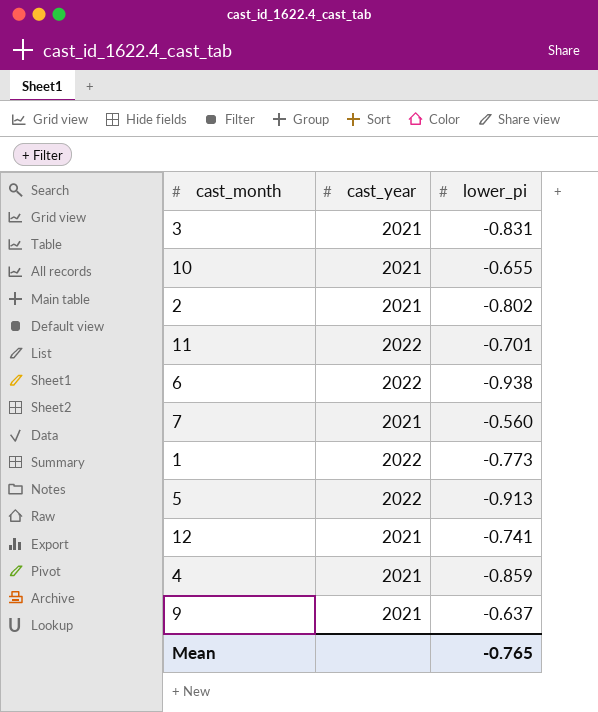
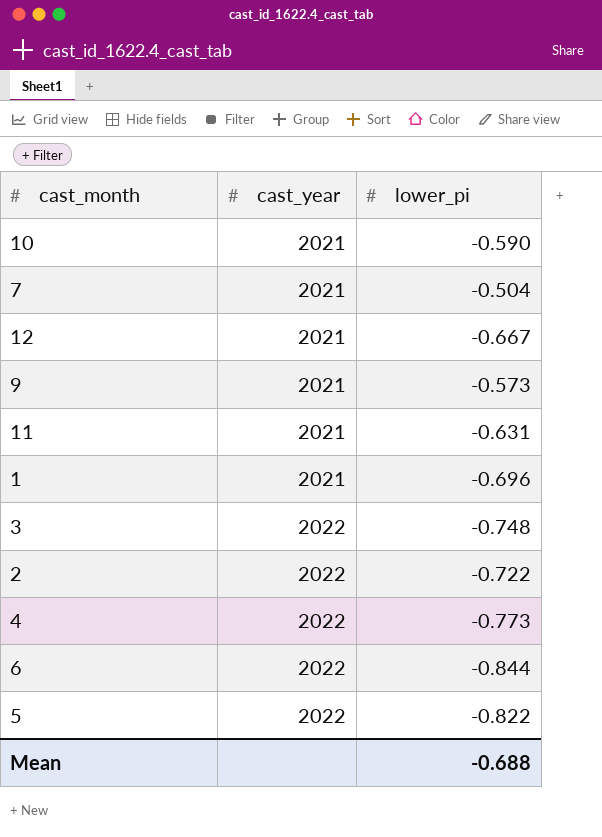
row order: none -> cast_year ascending
10 | lower_pi: -0.655 -> -0.590
7 | lower_pi: -0.560 -> -0.504
12 | lower_pi: -0.741 -> -0.667
9 | lower_pi: -0.637 -> -0.573
11 | cast_year: 2022 -> 2021
11 | lower_pi: -0.701 -> -0.631
1 | cast_year: 2022 -> 2021
1 | lower_pi: -0.773 -> -0.696
3 | cast_year: 2021 -> 2022
3 | lower_pi: -0.831 -> -0.748
2 | cast_year: 2021 -> 2022
2 | lower_pi: -0.802 -> -0.722
4 | cast_year: 2021 -> 2022
4 | lower_pi: -0.859 -> -0.773
6 | lower_pi: -0.938 -> -0.844
5 | lower_pi: -0.913 -> -0.822
Mean | lower_pi: -0.765 -> -0.688

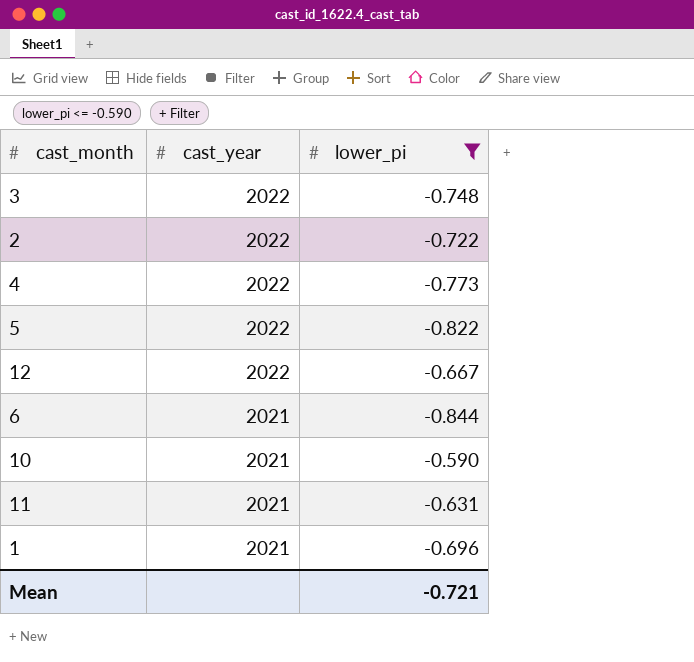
filter: none -> lower_pi <= -0.590
row order: cast_year ascending -> cast_year descending
12 | cast_year: 2021 -> 2022
6 | cast_year: 2022 -> 2021
Mean | lower_pi: -0.688 -> -0.721

